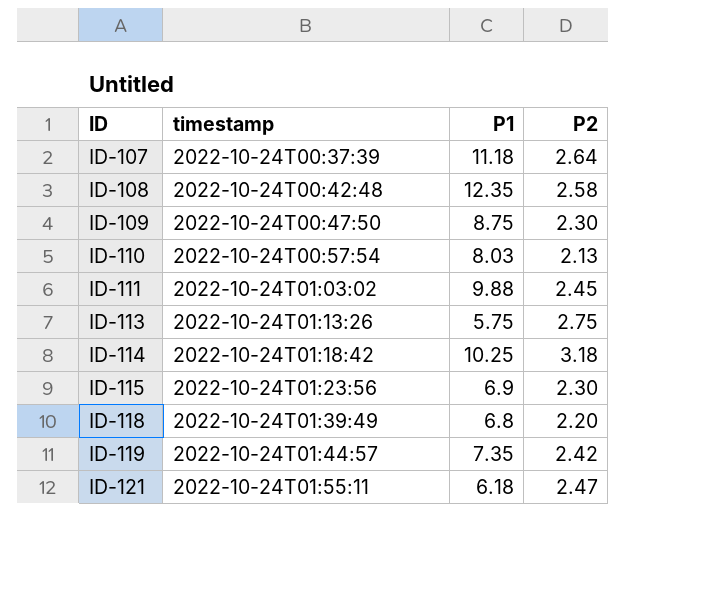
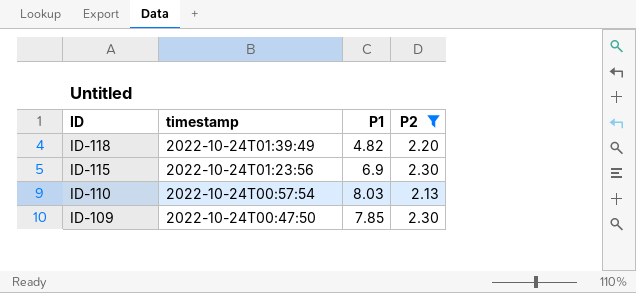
filter: none -> P2 <= 2.30
row order: ID ascending -> ID descending
ID-118 | P1: 6.8 -> 4.82
ID-109 | P1: 8.75 -> 7.85

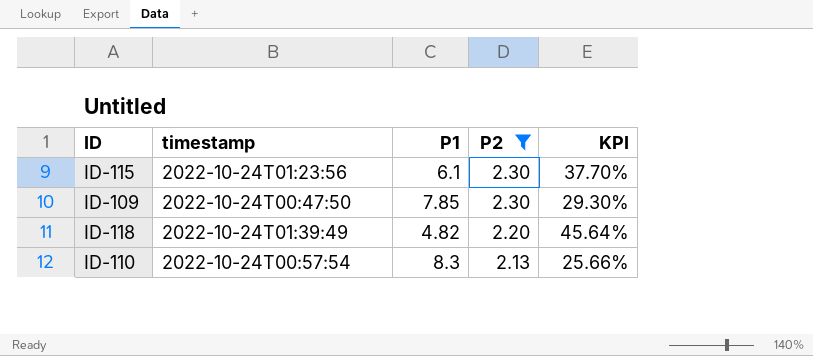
row order: ID descending -> P2 descending
column KPI | formula: none -> [P2] / [P1]
ID-115 | P1: 6.9 -> 6.1
ID-110 | P1: 8.03 -> 8.3

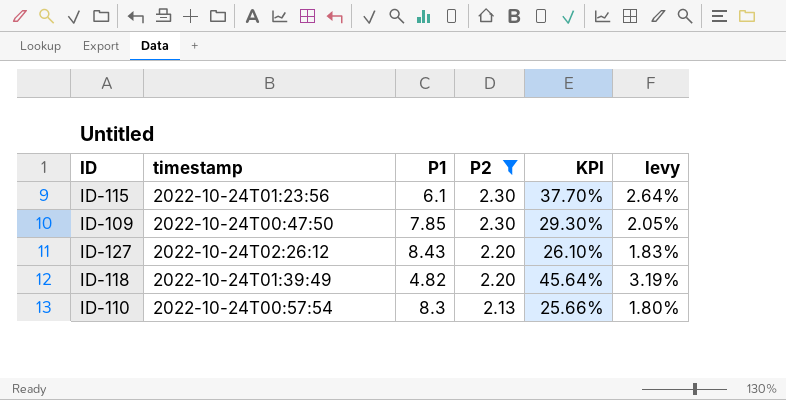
column levy | formula: none -> [KPI] * 0.07
row ID-127: none -> 2022-10-24T02:26:12 | 8.43 | 2.20 | 26.10% | 1.83%

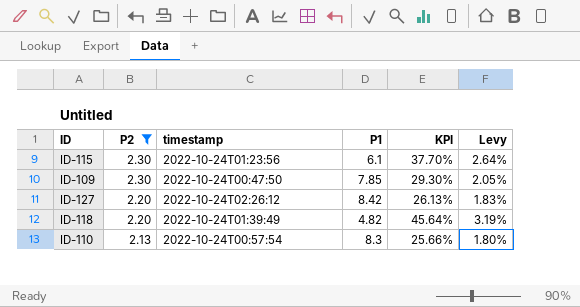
column P2 | position: 4 -> 2
column name: levy -> Levy
ID-127 | P1: 8.43 -> 8.42
ID-127 | KPI: 26.10% -> 26.13%

